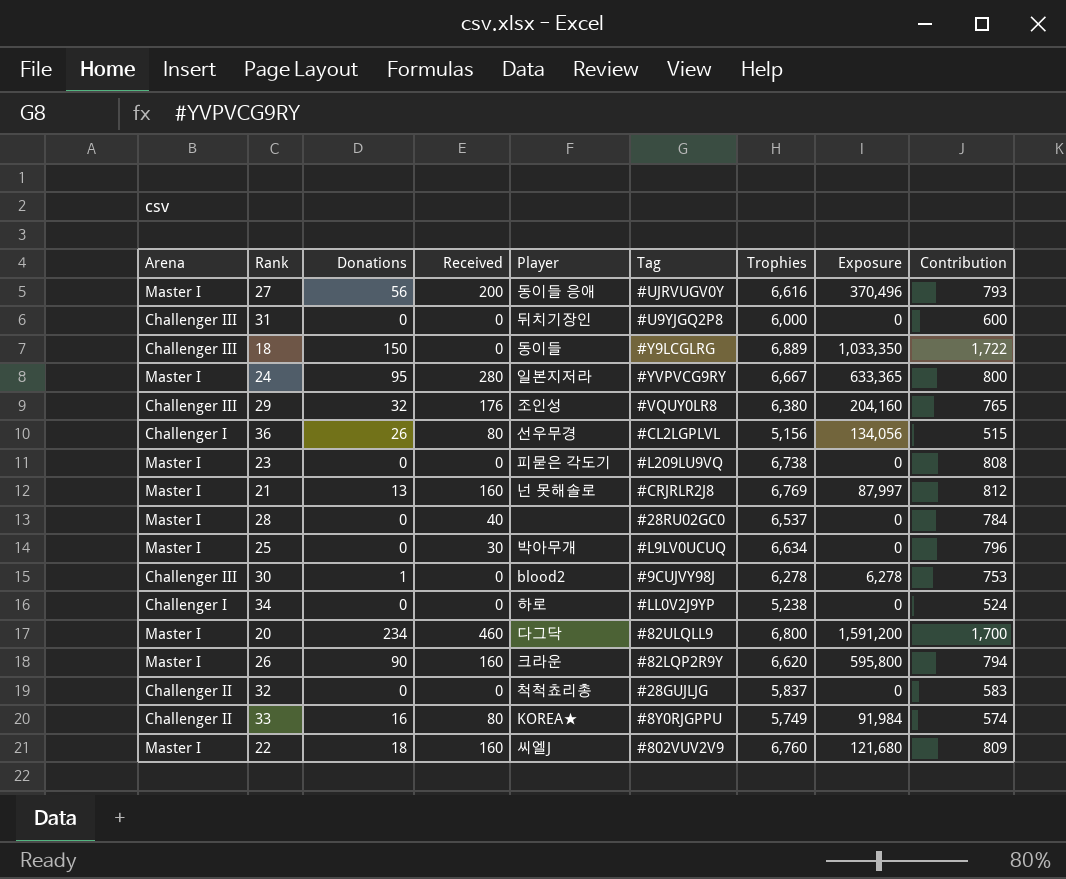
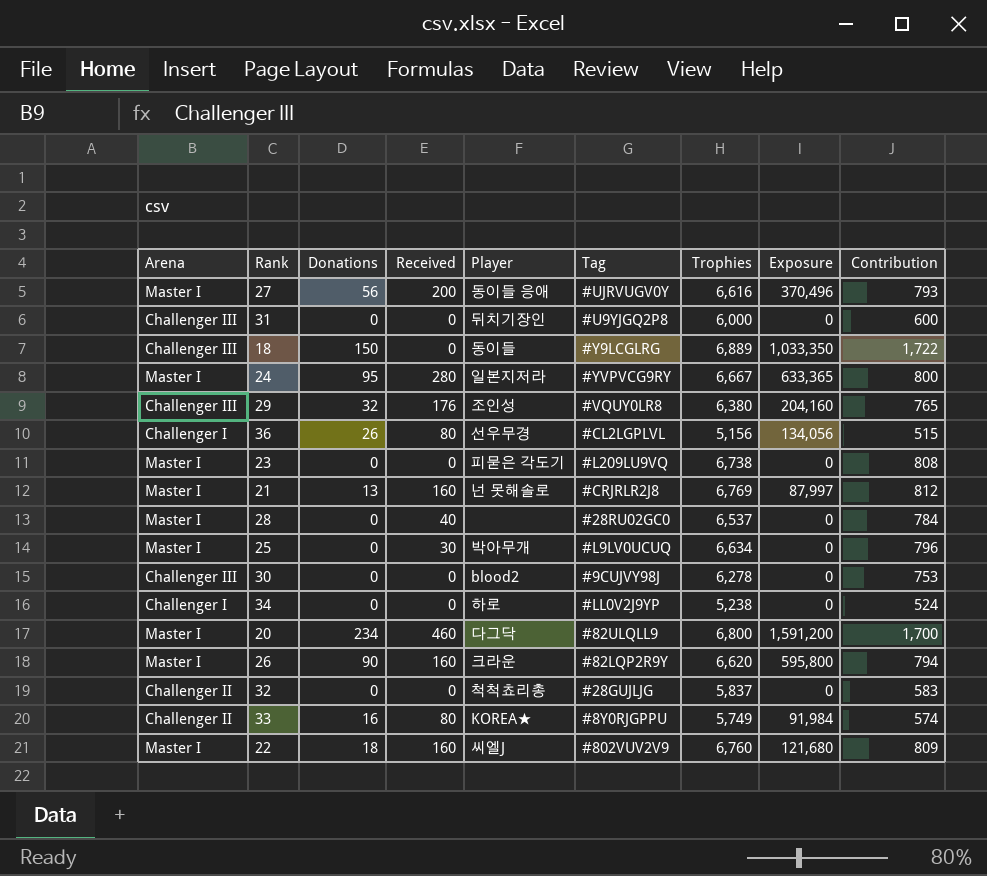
30 | Donations: 1 -> 0
30 | Exposure: 6,278 -> 0

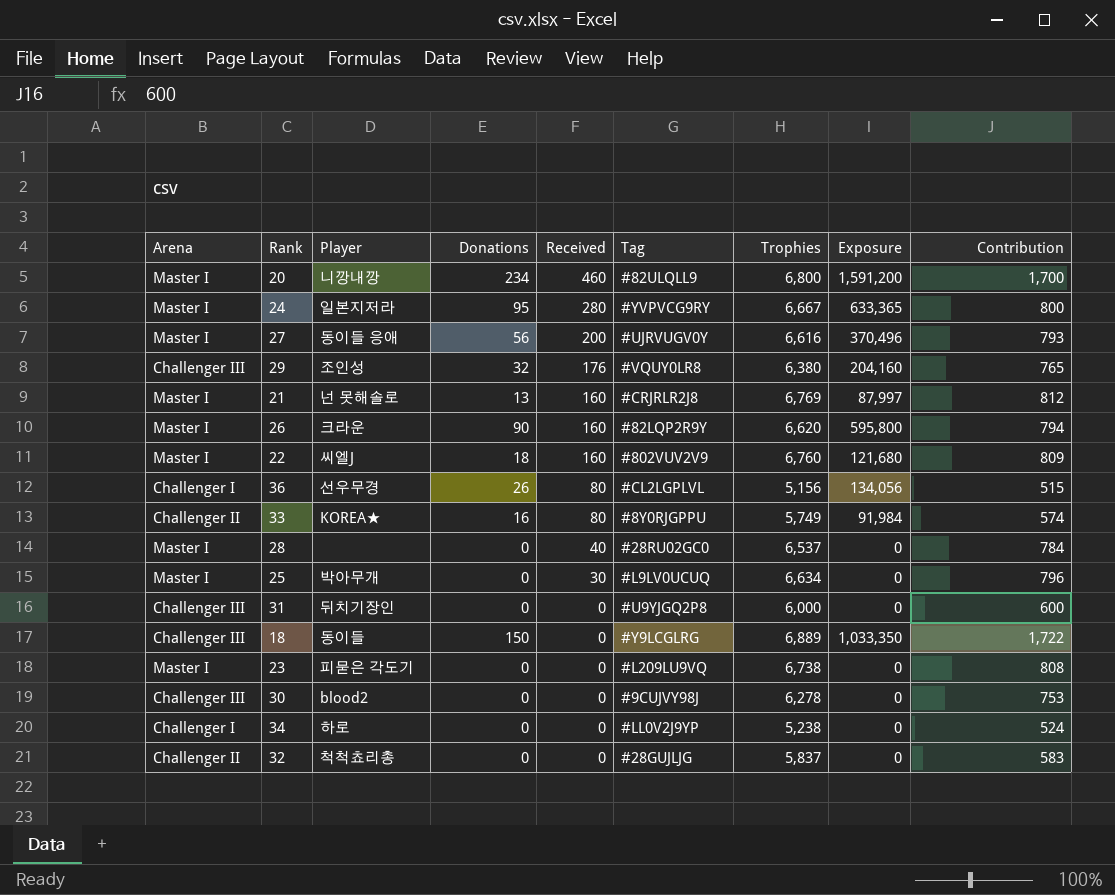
row order: none -> Received descending
column Player | position: 5 -> 3
20 | Player: 다그닥 -> 니깡내깡

